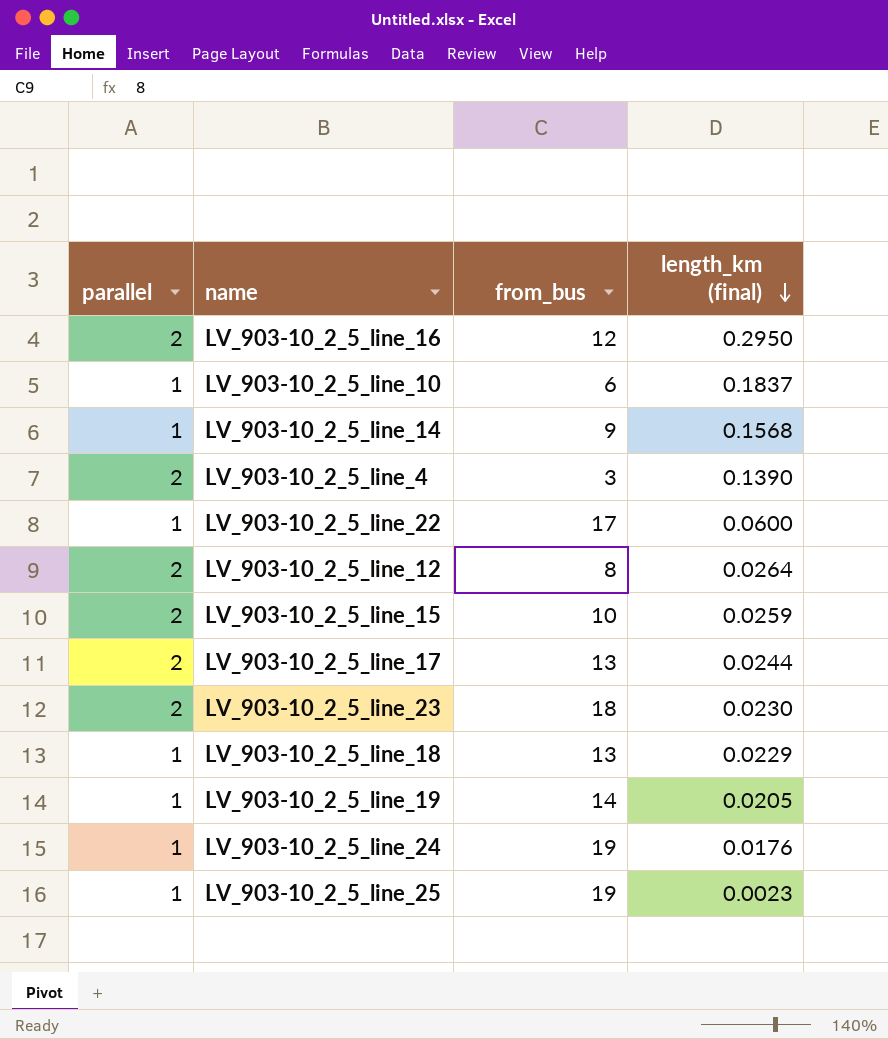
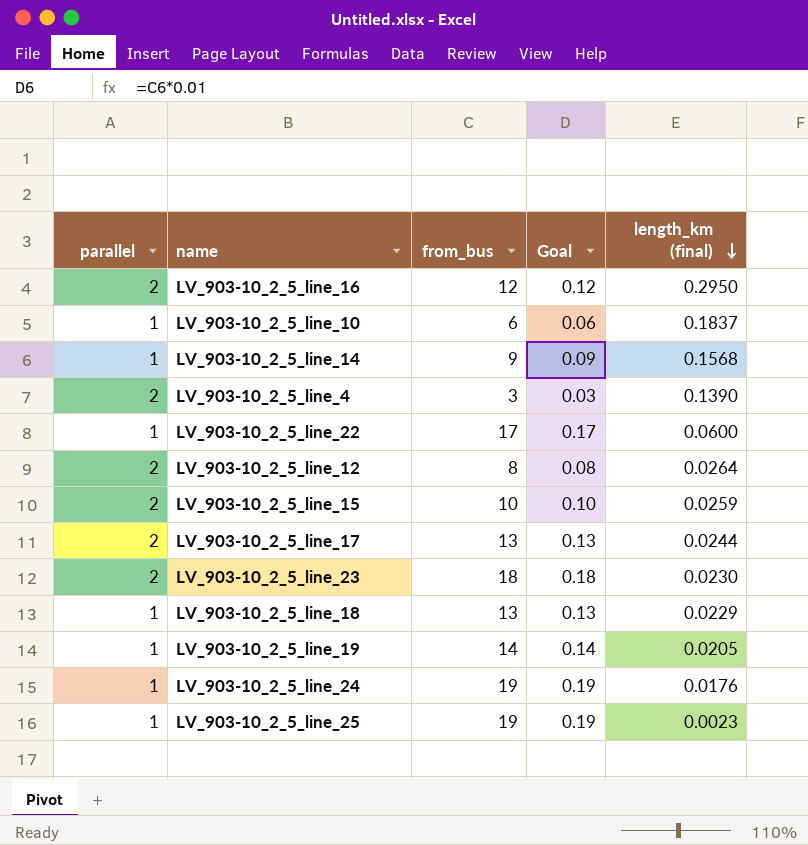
column Goal | formula: none -> [from_bus] * 0.01

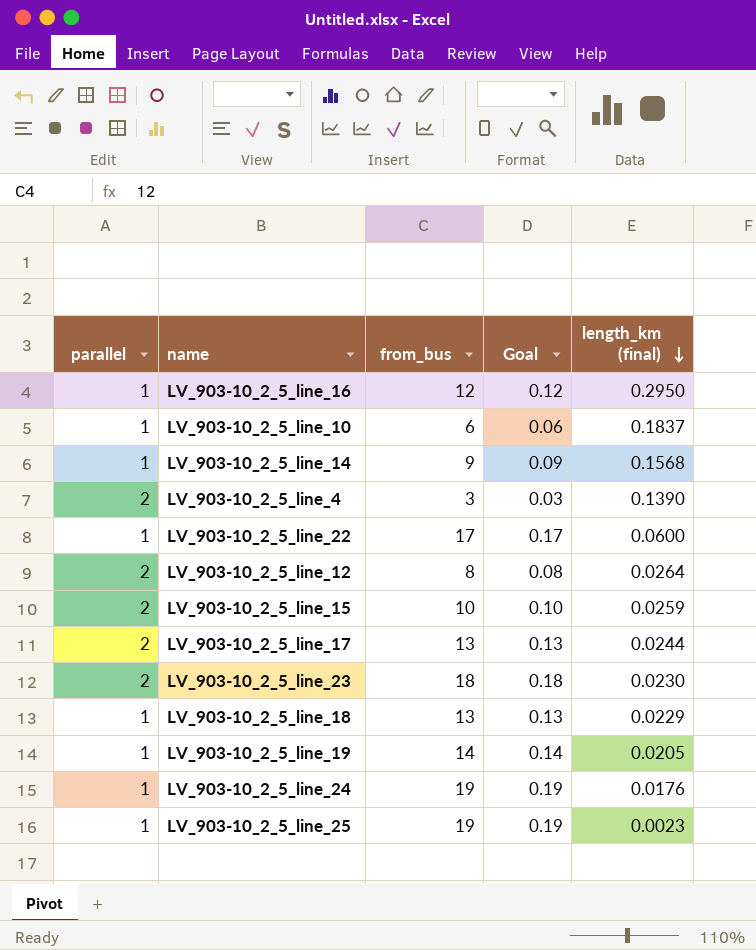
LV_903-10_2_5_line_16 | parallel: 2 -> 1

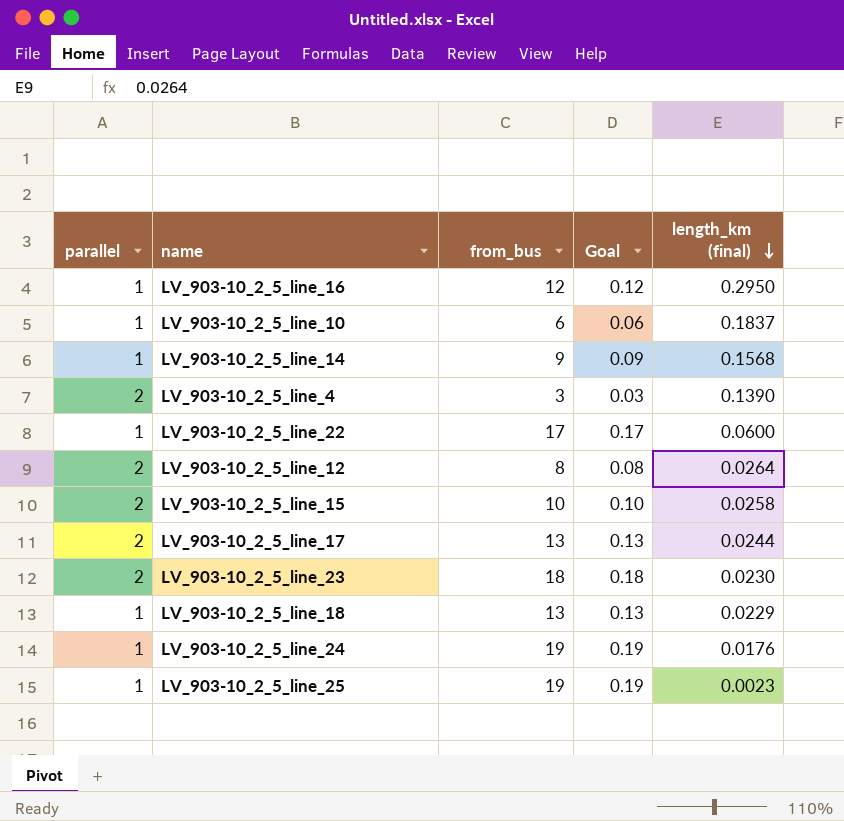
row LV_903-10_2_5_line_19: 1 | 14 | 0.14 | 0.0205 -> none
LV_903-10_2_5_line_15 | length_km (final): 0.0259 -> 0.0258

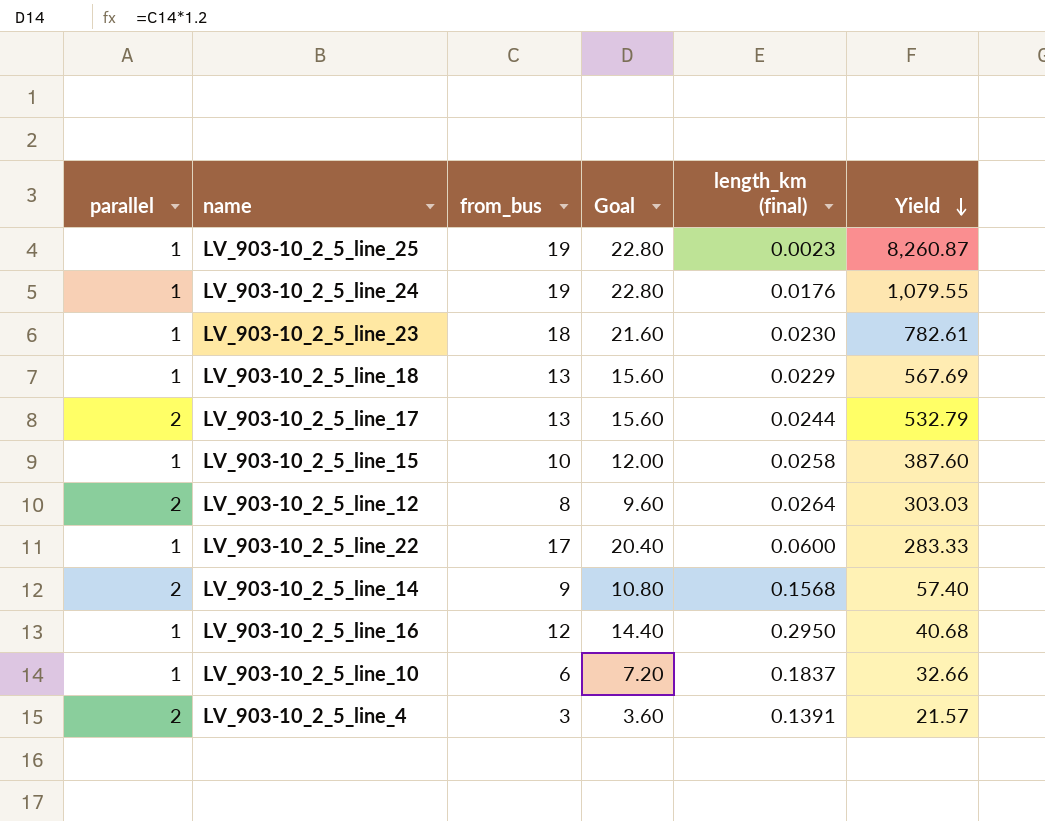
row order: length_km (final) descending -> Yield descending
column Goal | formula: [from_bus] * 0.01 -> [from_bus] * 1.2
column Yield | formula: none -> [from_bus] / [length_km (final)]
LV_903-10_2_5_line_23 | parallel: 2 -> 1
LV_903-10_2_5_line_15 | parallel: 2 -> 1
LV_903-10_2_5_line_14 | parallel: 1 -> 2
LV_903-10_2_5_line_4 | length_km (final): 0.1390 -> 0.1391

